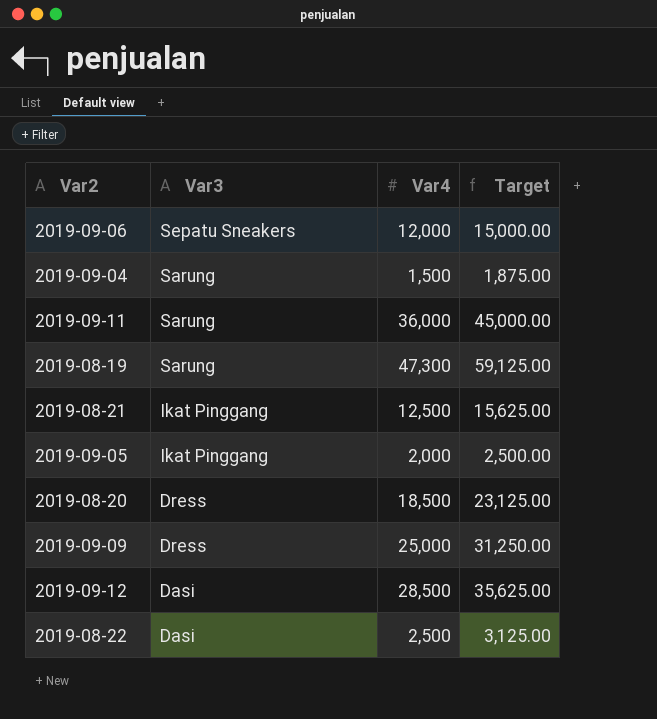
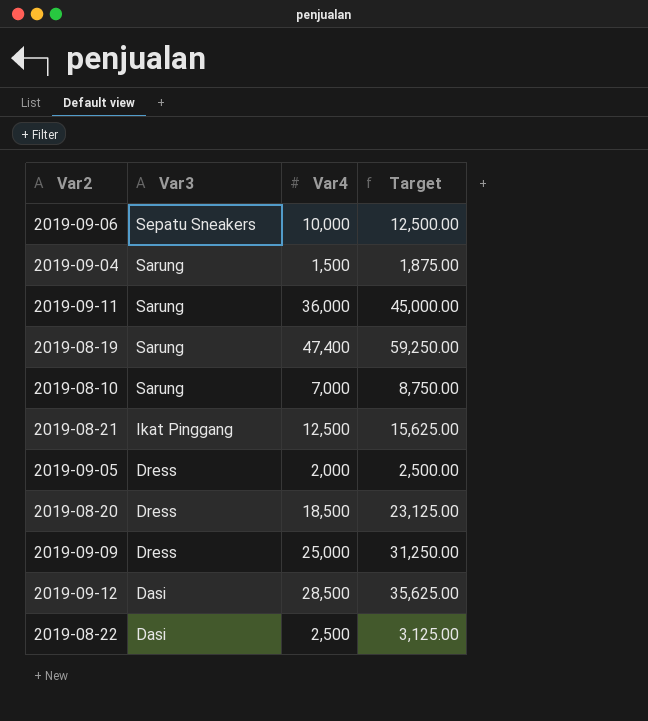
2019-09-06 | Var4: 12,000 -> 10,000
2019-09-06 | Target: 15,000.00 -> 12,500.00
2019-08-19 | Var4: 47,300 -> 47,400
2019-08-19 | Target: 59,125.00 -> 59,250.00
row 2019-08-10: none -> Sarung | 7,000 | 8,750.00
2019-09-05 | Var3: Ikat Pinggang -> Dress

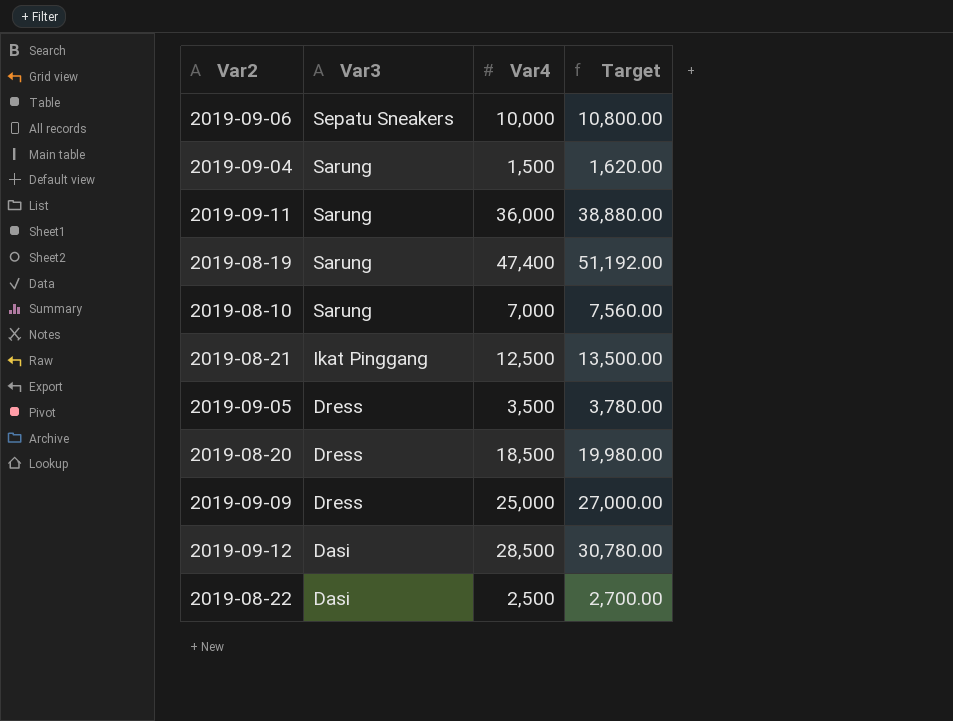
column Target | formula: [Var4] * 1.25 -> [Var4] * 1.08
2019-09-05 | Var4: 2,000 -> 3,500

